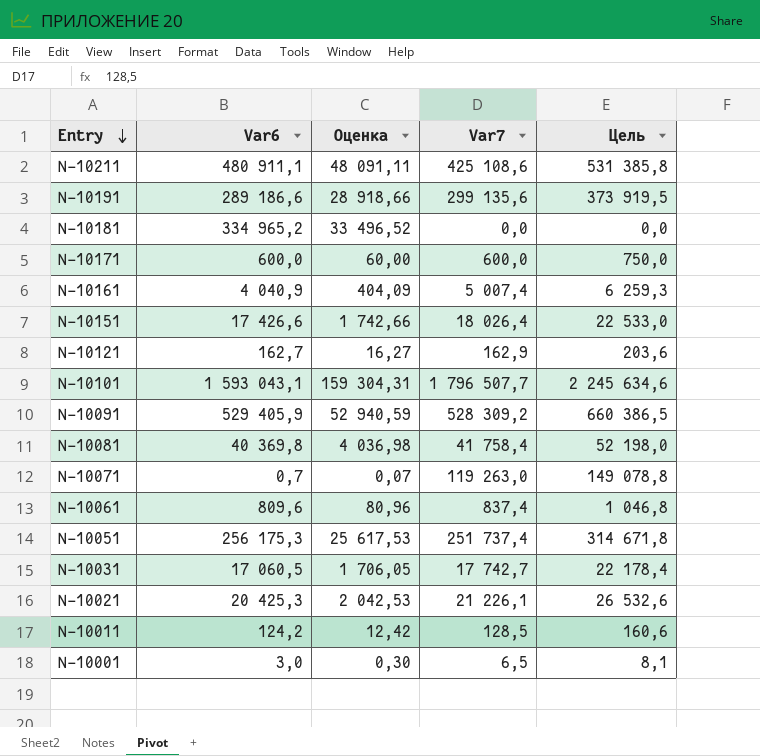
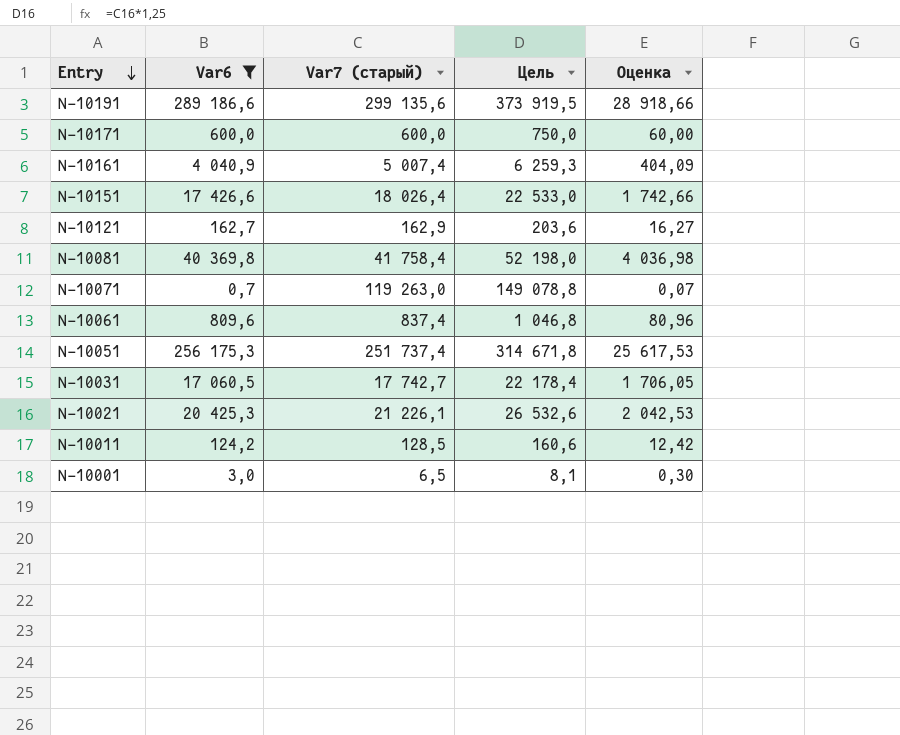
filter: none -> Var6 <= 289 186,6
column name: Var7 -> Var7 (старый)
column Оценка | position: 3 -> 5

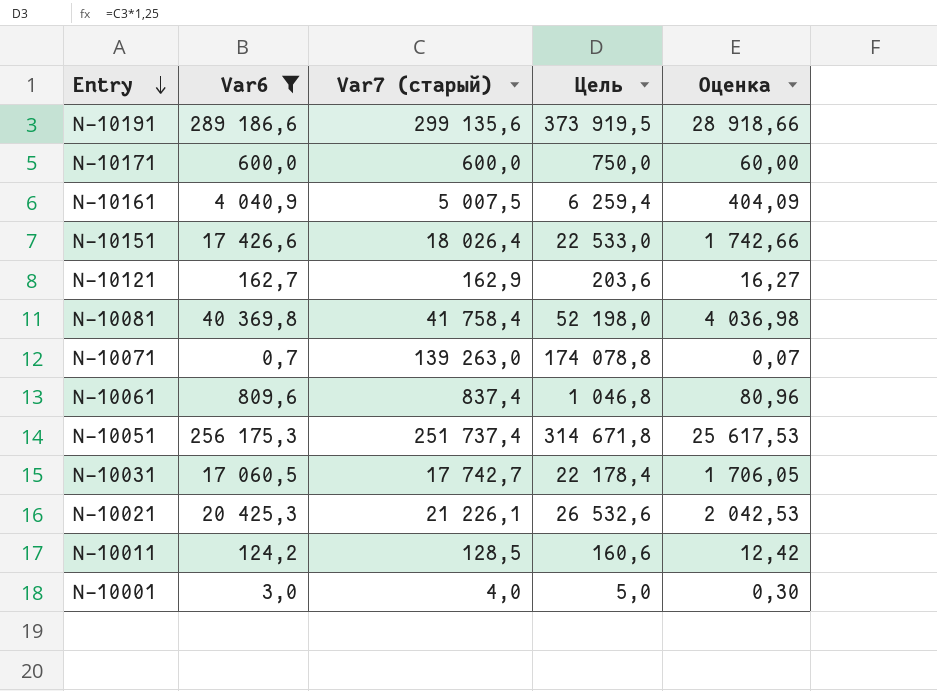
N-10161 | Var7 (старый): 5 007,4 -> 5 007,5
N-10161 | Цель: 6 259,3 -> 6 259,4
N-10071 | Var7 (старый): 119 263,0 -> 139 263,0
N-10071 | Цель: 149 078,8 -> 174 078,8
N-10001 | Var7 (старый): 6,5 -> 4,0
N-10001 | Цель: 8,1 -> 5,0

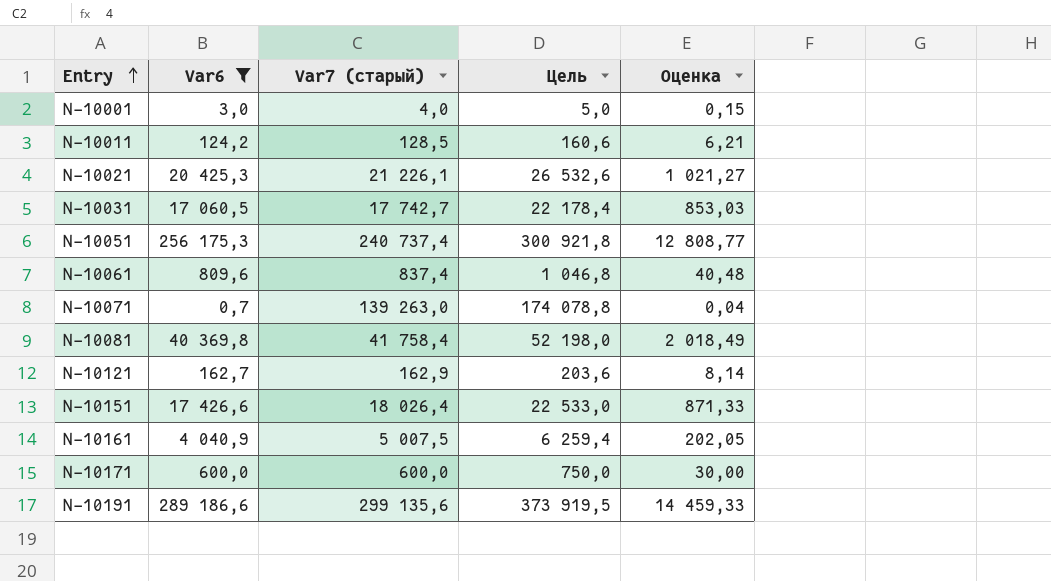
row order: Entry descending -> Entry ascending
column Оценка | formula: [Var6] * 0,1 -> [Var6] * 0,05
N-10051 | Var7 (старый): 251 737,4 -> 240 737,4
N-10051 | Цель: 314 671,8 -> 300 921,8

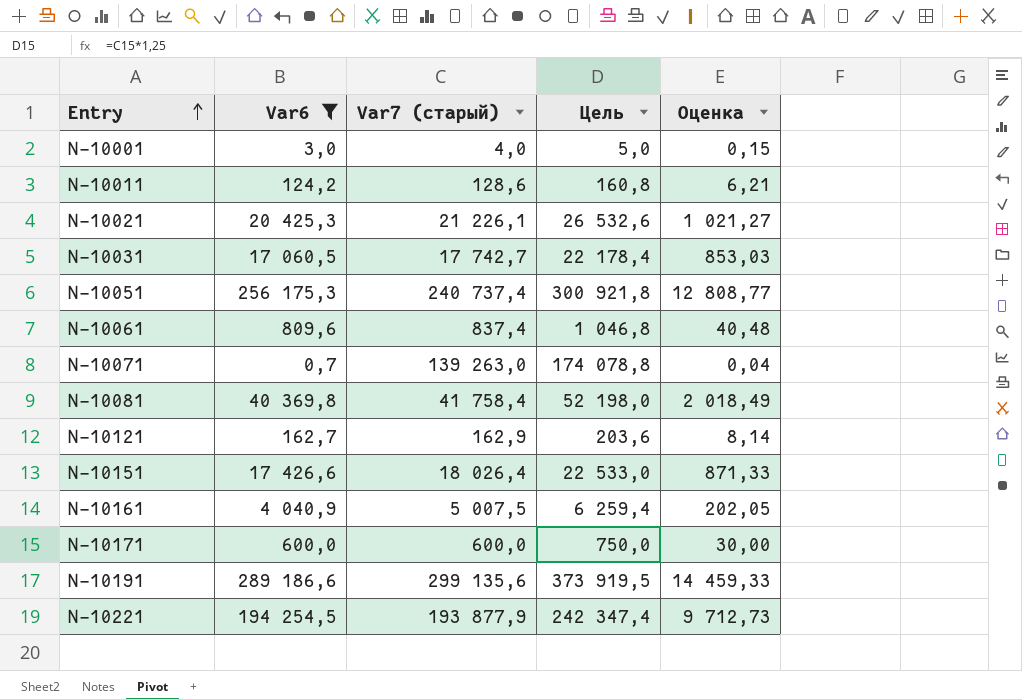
N-10011 | Var7 (старый): 128,5 -> 128,6
N-10011 | Цель: 160,6 -> 160,8
row N-10221: none -> 194 254,5 | 193 877,9 | 242 347,4 | 9 712,73

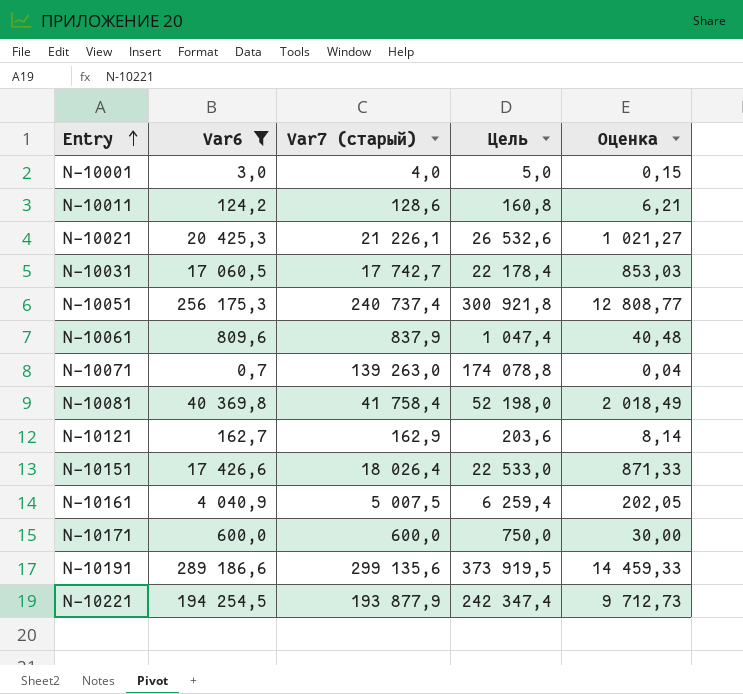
N-10061 | Var7 (старый): 837,4 -> 837,9
N-10061 | Цель: 1 046,8 -> 1 047,4

